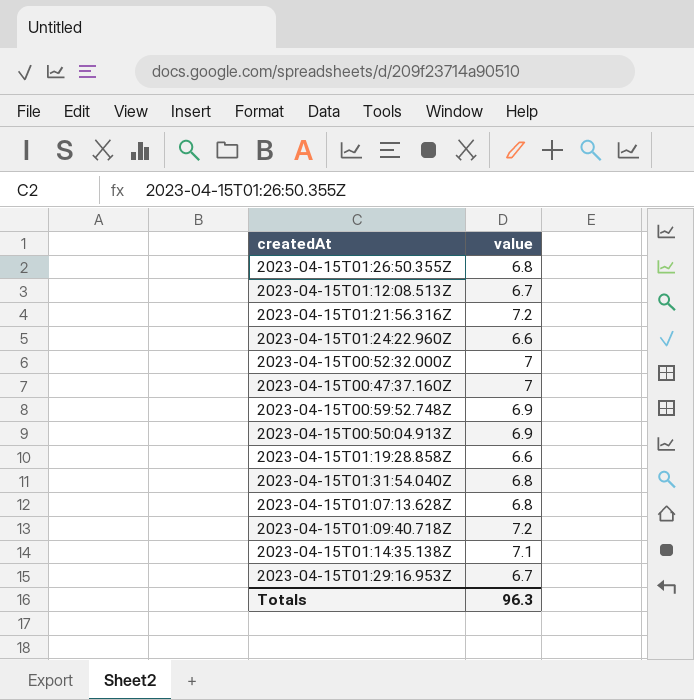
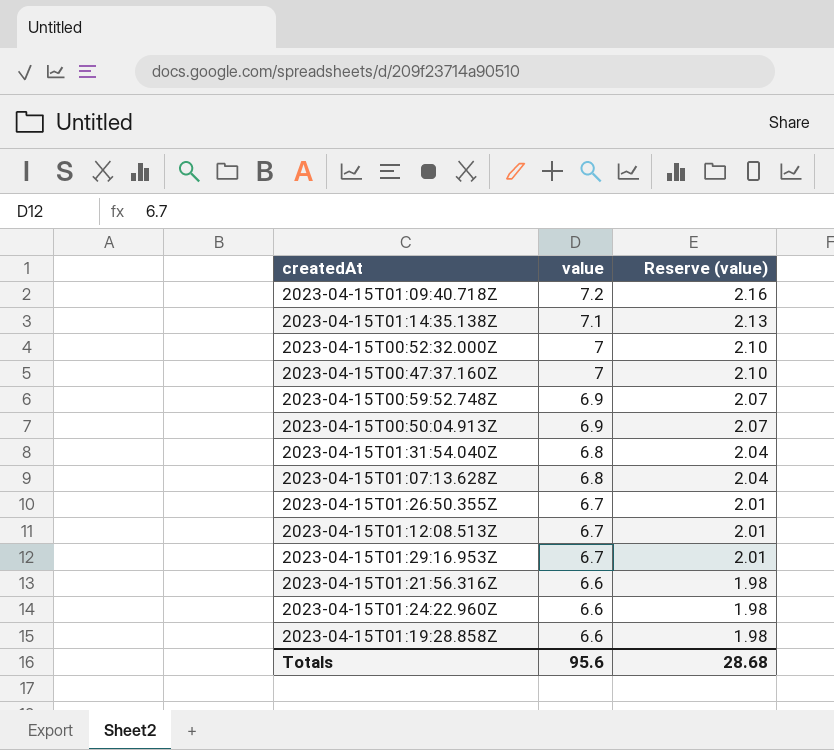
row order: none -> value descending
column Reserve (value) | formula: none -> [value] * 0.3
2023-04-15T01:26:50.355Z | value: 6.8 -> 6.7
2023-04-15T01:21:56.316Z | value: 7.2 -> 6.6
Totals | value: 96.3 -> 95.6

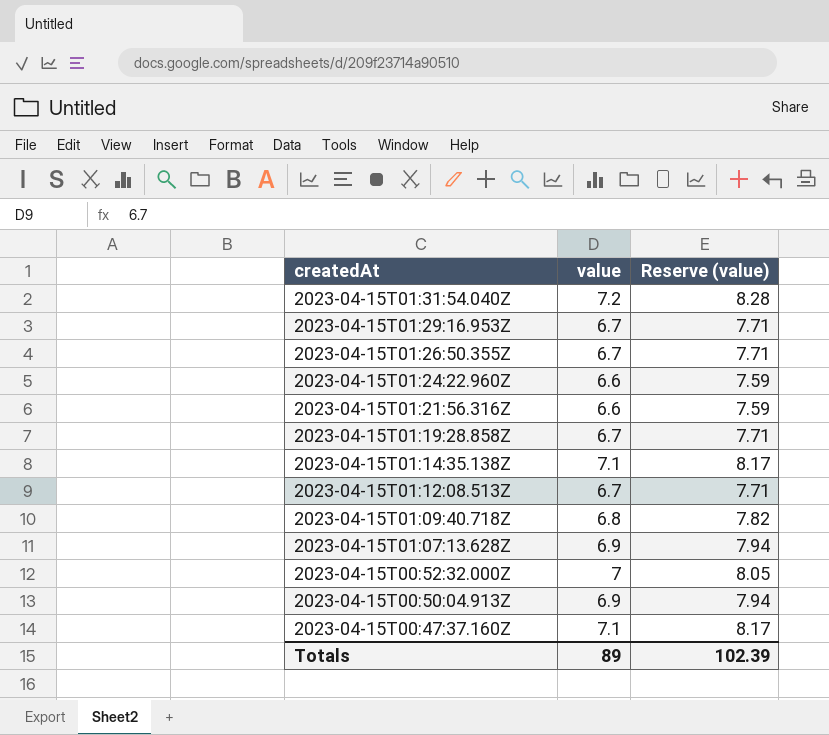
row order: value descending -> createdAt descending
column Reserve (value) | formula: [value] * 0.3 -> [value] * 1.15
row 2023-04-15T00:59:52.748Z: 6.9 | 2.07 -> none
2023-04-15T01:31:54.040Z | value: 6.8 -> 7.2
2023-04-15T01:19:28.858Z | value: 6.6 -> 6.7
2023-04-15T01:09:40.718Z | value: 7.2 -> 6.8
2023-04-15T01:07:13.628Z | value: 6.8 -> 6.9
2023-04-15T00:47:37.160Z | value: 7 -> 7.1
Totals | value: 95.6 -> 89
Totals | Reserve (value): 28.68 -> 102.39

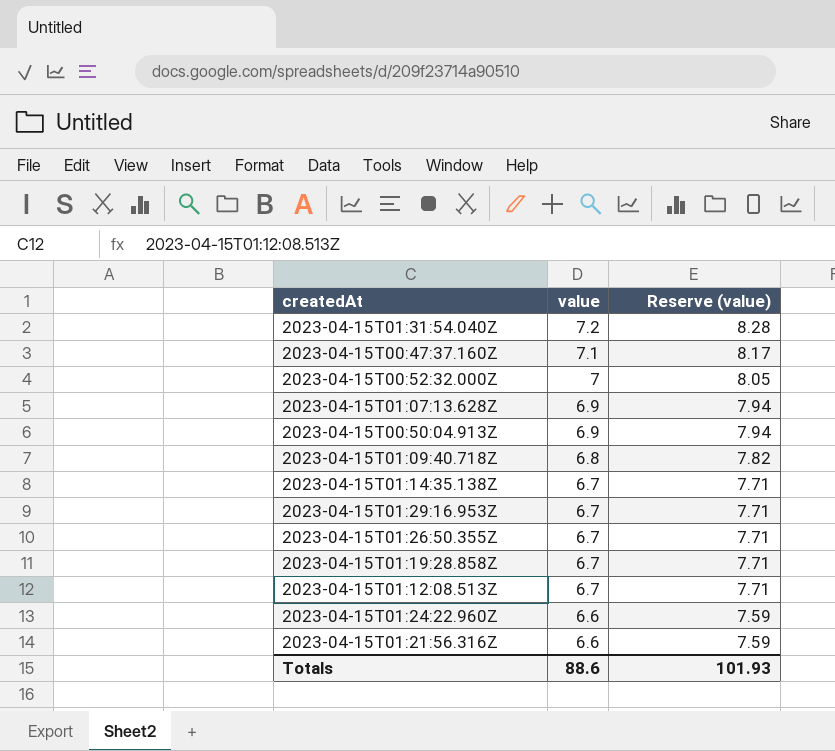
row order: createdAt descending -> value descending
2023-04-15T01:14:35.138Z | value: 7.1 -> 6.7
2023-04-15T01:14:35.138Z | Reserve (value): 8.17 -> 7.71
Totals | value: 89 -> 88.6
Totals | Reserve (value): 102.39 -> 101.93

